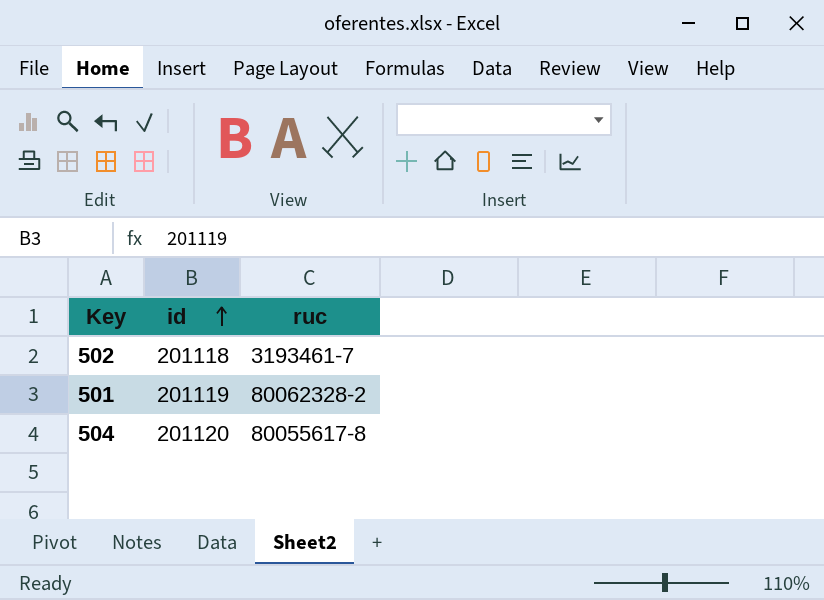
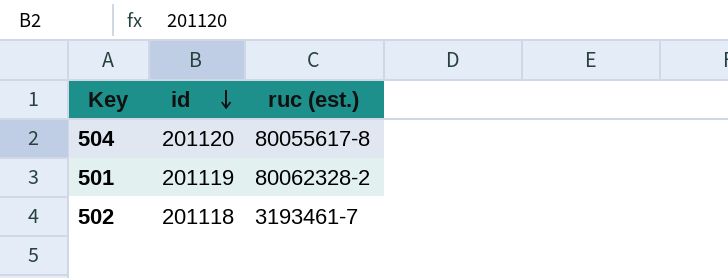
row order: id ascending -> id descending
column name: ruc -> ruc (est.)

